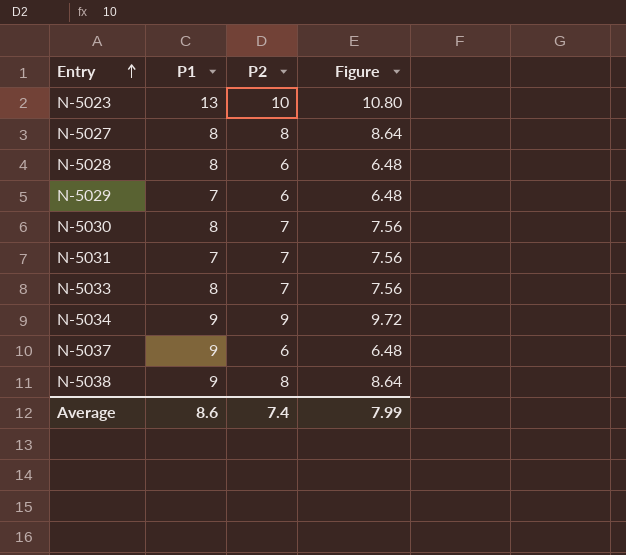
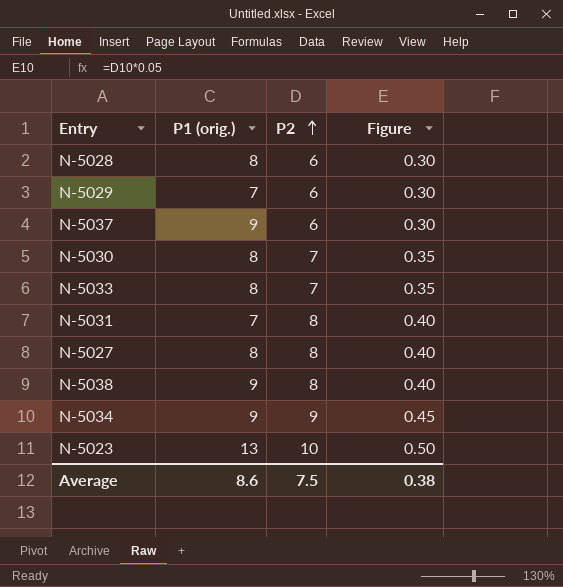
row order: Entry ascending -> P2 ascending
column name: P1 -> P1 (orig.)
column Figure | formula: [P2] * 1.08 -> [P2] * 0.05
N-5031 | P2: 7 -> 8
Average | P2: 7.4 -> 7.5
Average | Figure: 7.99 -> 0.38

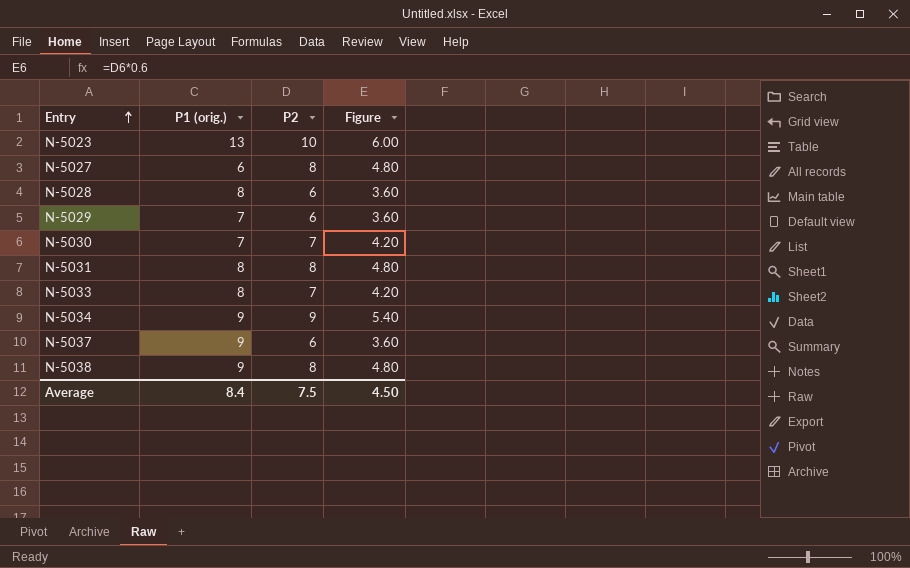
row order: P2 ascending -> Entry ascending
column Figure | formula: [P2] * 0.05 -> [P2] * 0.6
N-5027 | P1 (orig.): 8 -> 6
N-5030 | P1 (orig.): 8 -> 7
N-5031 | P1 (orig.): 7 -> 8
Average | P1 (orig.): 8.6 -> 8.4
Average | Figure: 0.38 -> 4.50

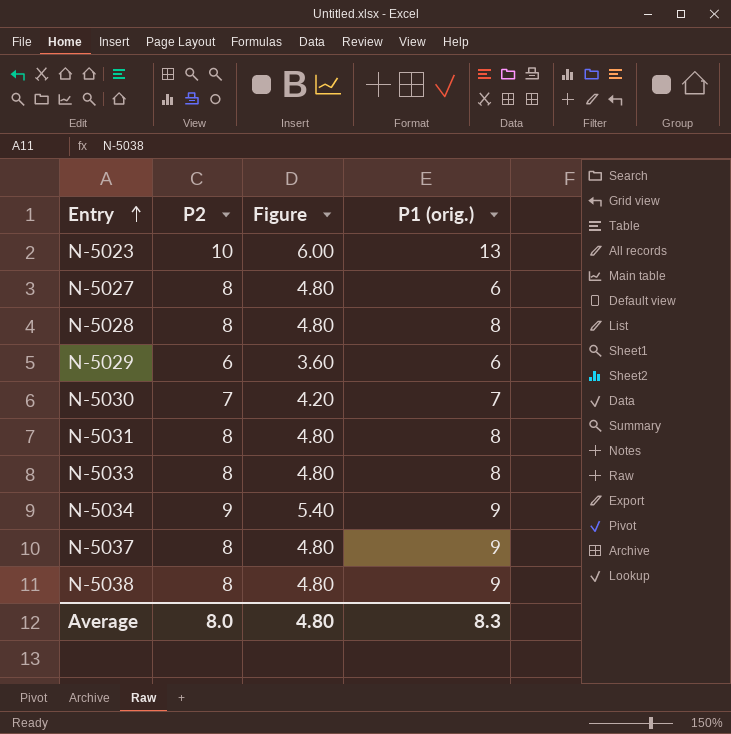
column P1 (orig.) | position: 2 -> 4
N-5028 | P2: 6 -> 8
N-5028 | Figure: 3.60 -> 4.80
N-5029 | P1 (orig.): 7 -> 6
N-5033 | P2: 7 -> 8
N-5033 | Figure: 4.20 -> 4.80
N-5037 | P2: 6 -> 8
N-5037 | Figure: 3.60 -> 4.80
Average | P2: 7.5 -> 8.0
Average | Figure: 4.50 -> 4.80
Average | P1 (orig.): 8.4 -> 8.3

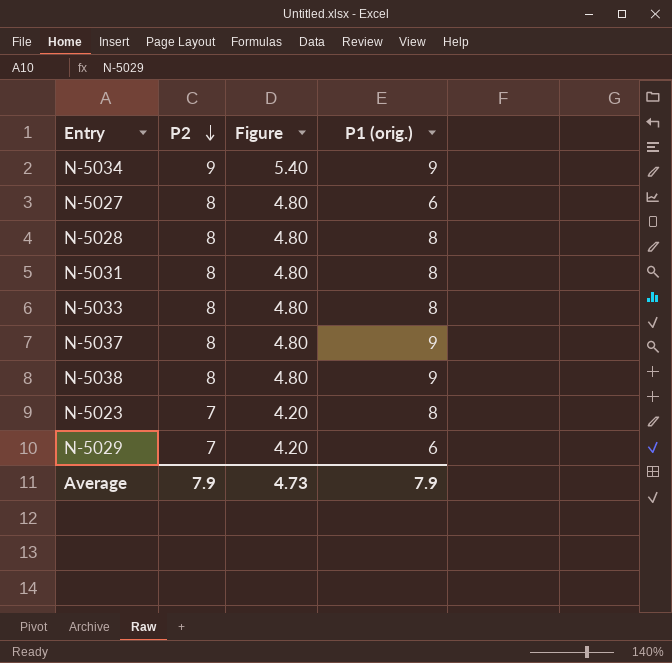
row order: Entry ascending -> P2 descending
row N-5030: 7 | 4.20 | 7 -> none
N-5023 | P2: 10 -> 7
N-5023 | Figure: 6.00 -> 4.20
N-5023 | P1 (orig.): 13 -> 8
N-5029 | P2: 6 -> 7
N-5029 | Figure: 3.60 -> 4.20
Average | P2: 8.0 -> 7.9
Average | Figure: 4.80 -> 4.73
Average | P1 (orig.): 8.3 -> 7.9

